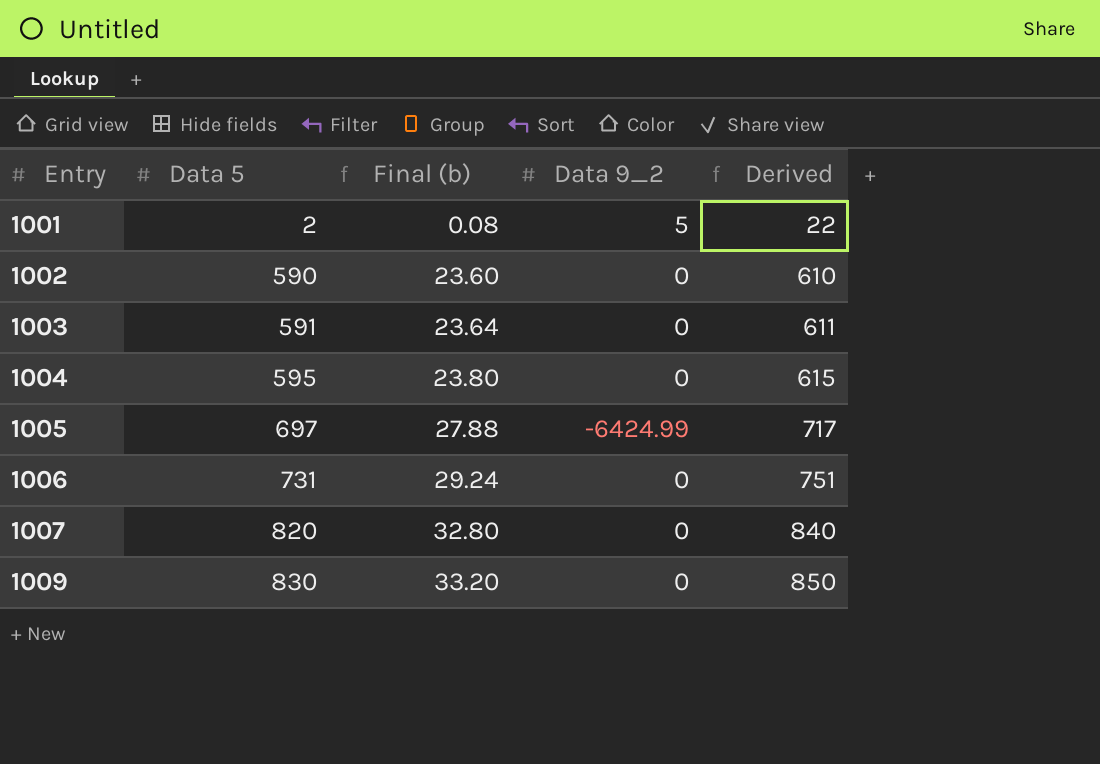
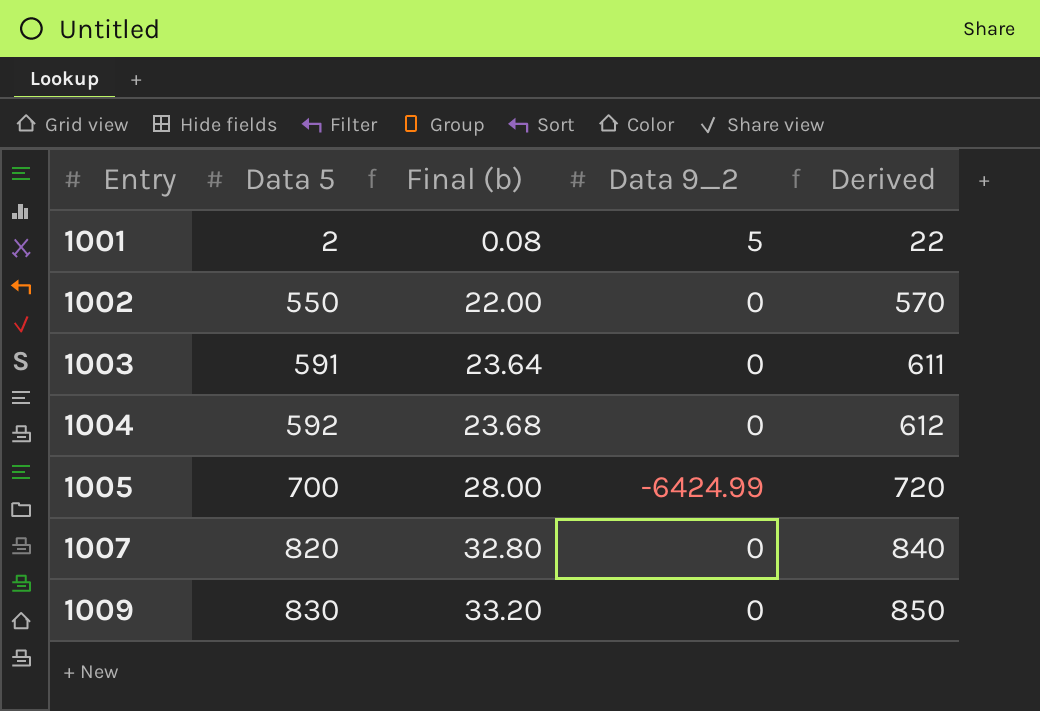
row 1006: 731 | 29.24 | 0 | 751 -> none
1002 | Data 5: 590 -> 550
1002 | Final (b): 23.60 -> 22.00
1002 | Derived: 610 -> 570
1004 | Data 5: 595 -> 592
1004 | Final (b): 23.80 -> 23.68
1004 | Derived: 615 -> 612
1005 | Data 5: 697 -> 700
1005 | Final (b): 27.88 -> 28.00
1005 | Derived: 717 -> 720

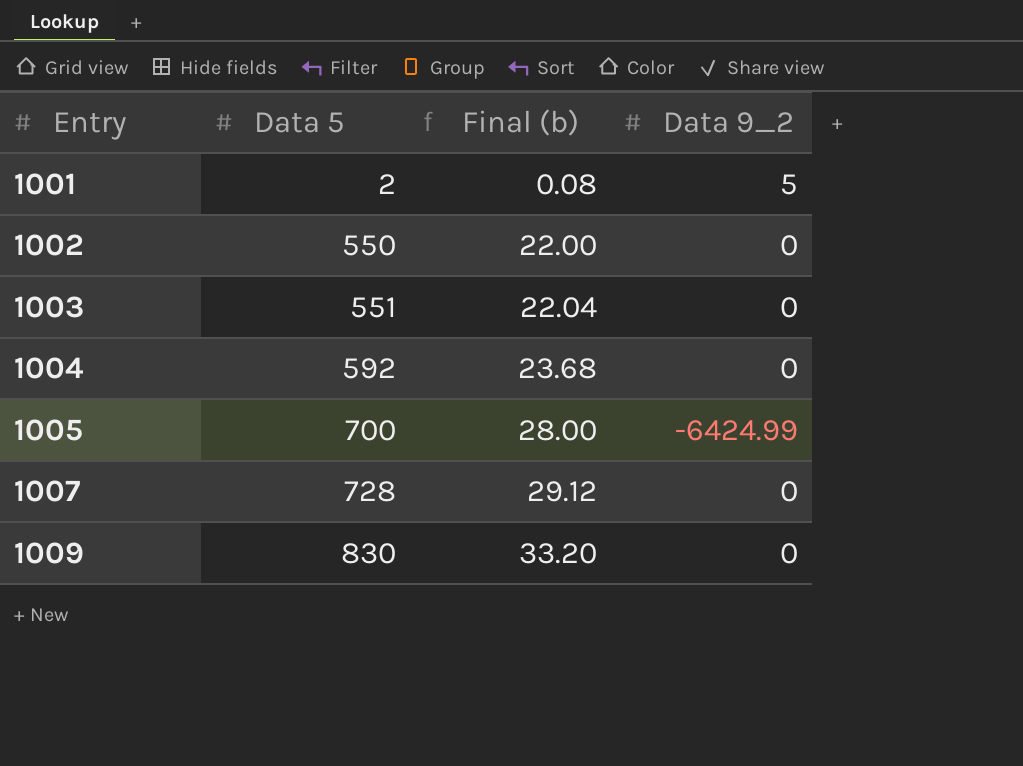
column Derived | formula: [Data 5] + 20 -> none
1003 | Data 5: 591 -> 551
1003 | Final (b): 23.64 -> 22.04
1007 | Data 5: 820 -> 728
1007 | Final (b): 32.80 -> 29.12

